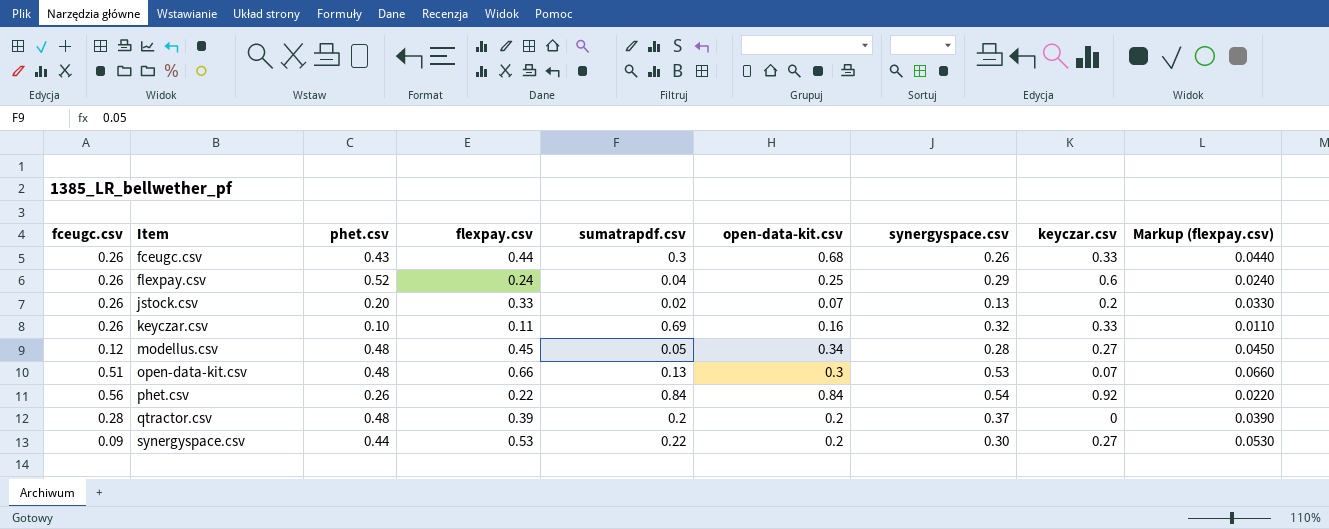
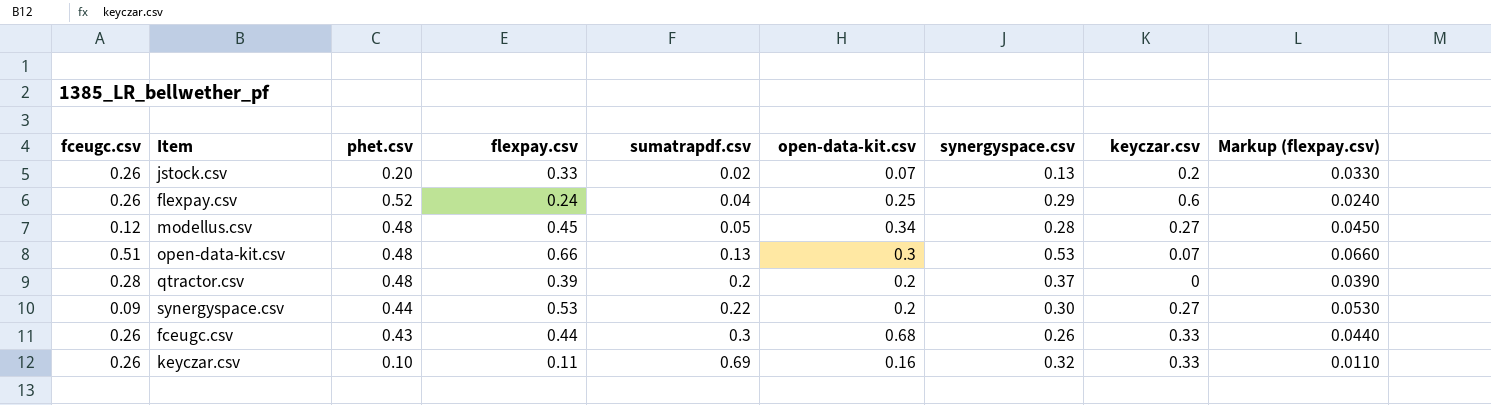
row order: Item ascending -> sumatrapdf.csv ascending
row phet.csv: 0.56 | 0.26 | 0.22 | 0.84 | 0.84 | 0.54 | 0.92 | 0.0220 -> none

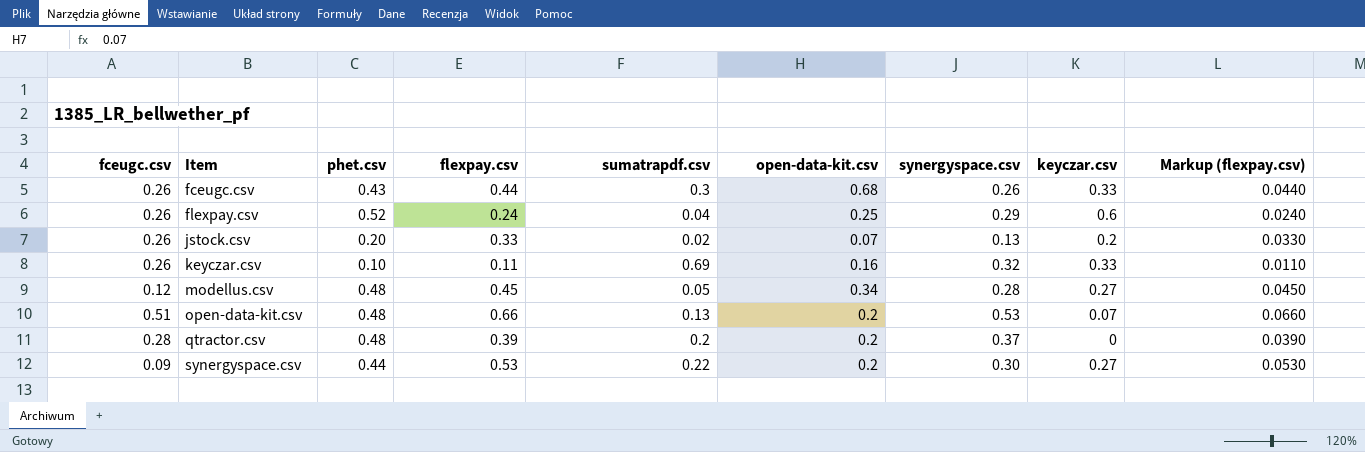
row order: sumatrapdf.csv ascending -> Item ascending
open-data-kit.csv | open-data-kit.csv: 0.3 -> 0.2

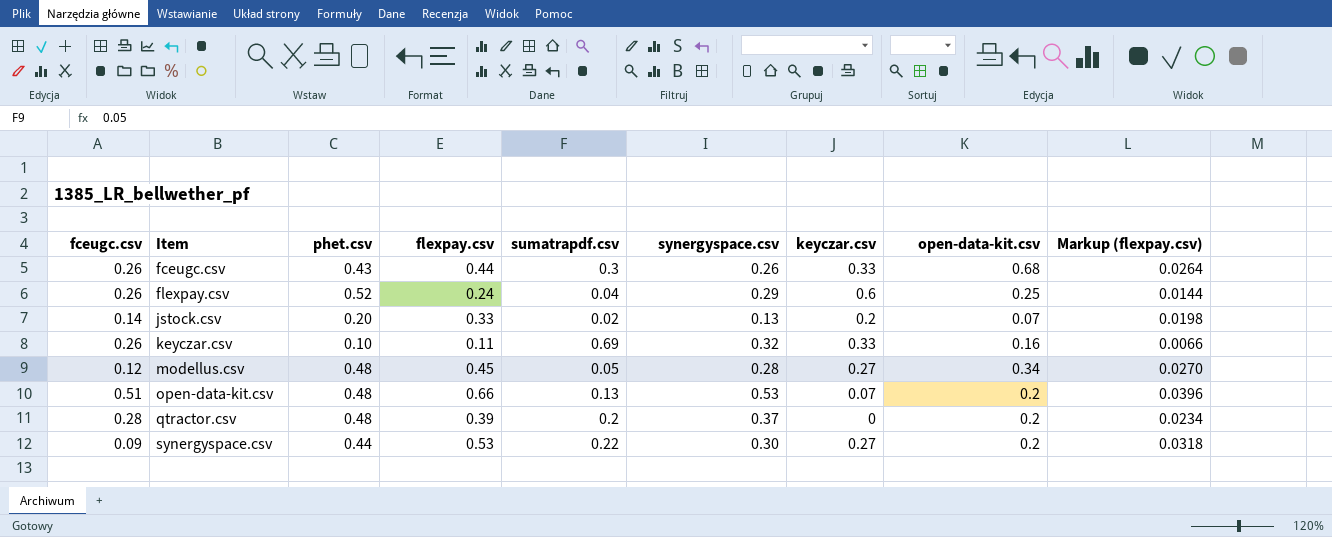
column open-data-kit.csv | position: 6 -> 8
column Markup (flexpay.csv) | formula: [flexpay.csv] * 0.1 -> [flexpay.csv] * 0.06
jstock.csv | fceugc.csv: 0.26 -> 0.14

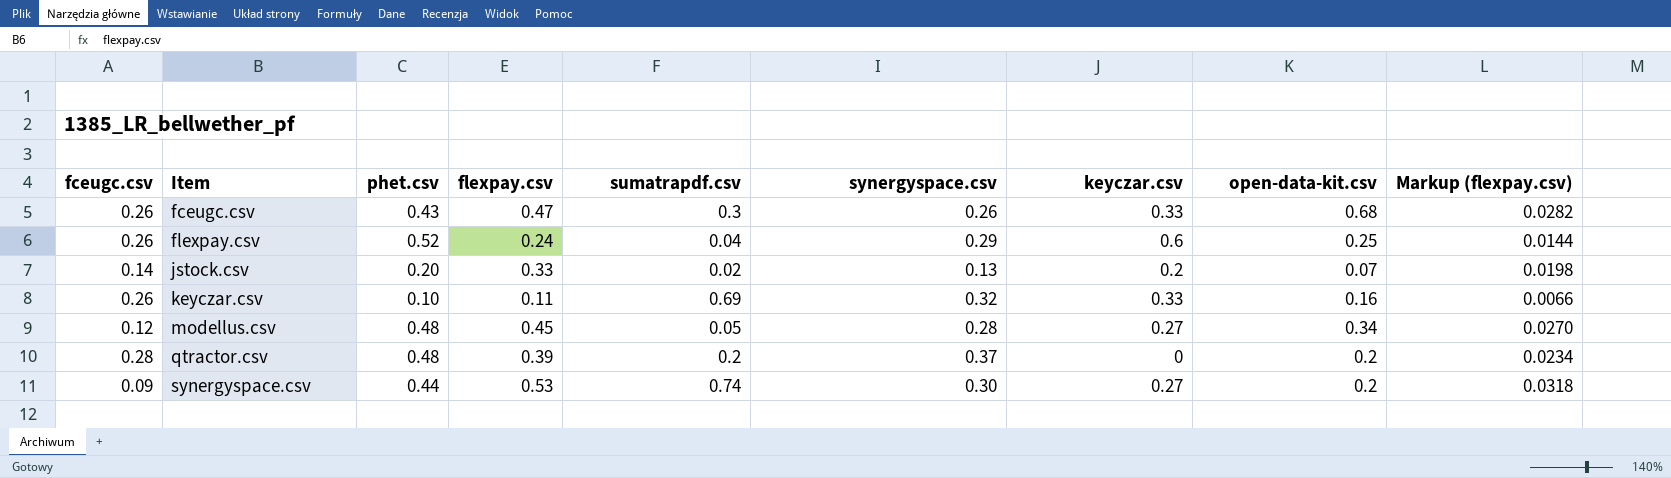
row open-data-kit.csv: 0.51 | 0.48 | 0.66 | 0.13 | 0.53 | 0.07 | 0.2 | 0.0396 -> none
fceugc.csv | flexpay.csv: 0.44 -> 0.47
fceugc.csv | Markup (flexpay.csv): 0.0264 -> 0.0282
synergyspace.csv | sumatrapdf.csv: 0.22 -> 0.74

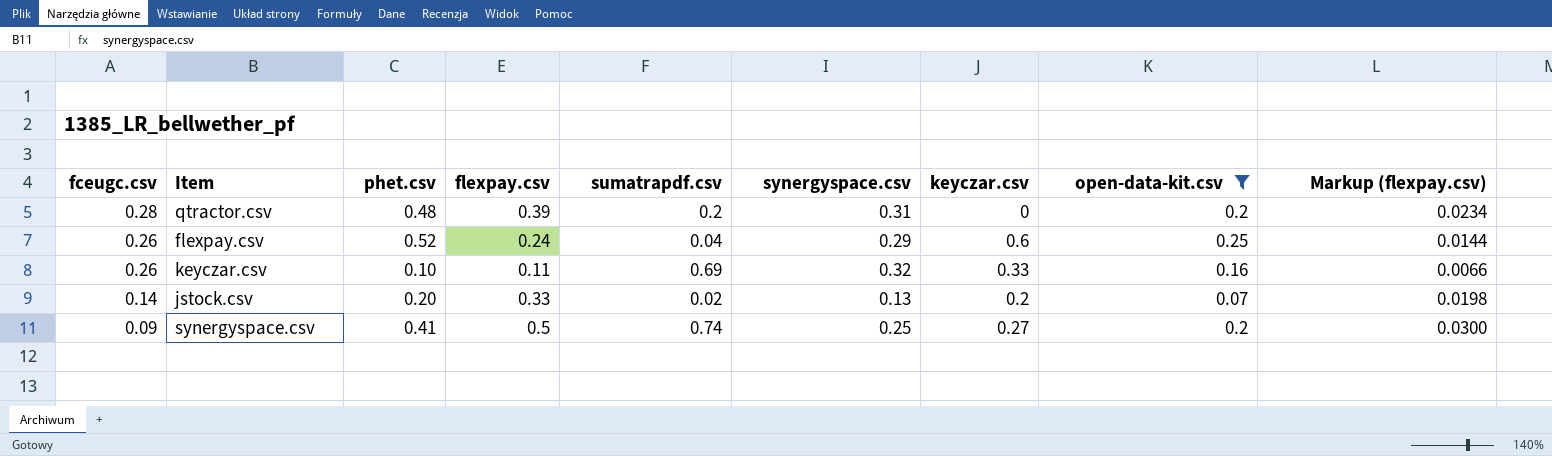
filter: none -> open-data-kit.csv <= 0.25
row order: Item ascending -> fceugc.csv descending
qtractor.csv | synergyspace.csv: 0.37 -> 0.31
synergyspace.csv | phet.csv: 0.44 -> 0.41
synergyspace.csv | flexpay.csv: 0.53 -> 0.5
synergyspace.csv | synergyspace.csv: 0.30 -> 0.25
synergyspace.csv | Markup (flexpay.csv): 0.0318 -> 0.0300

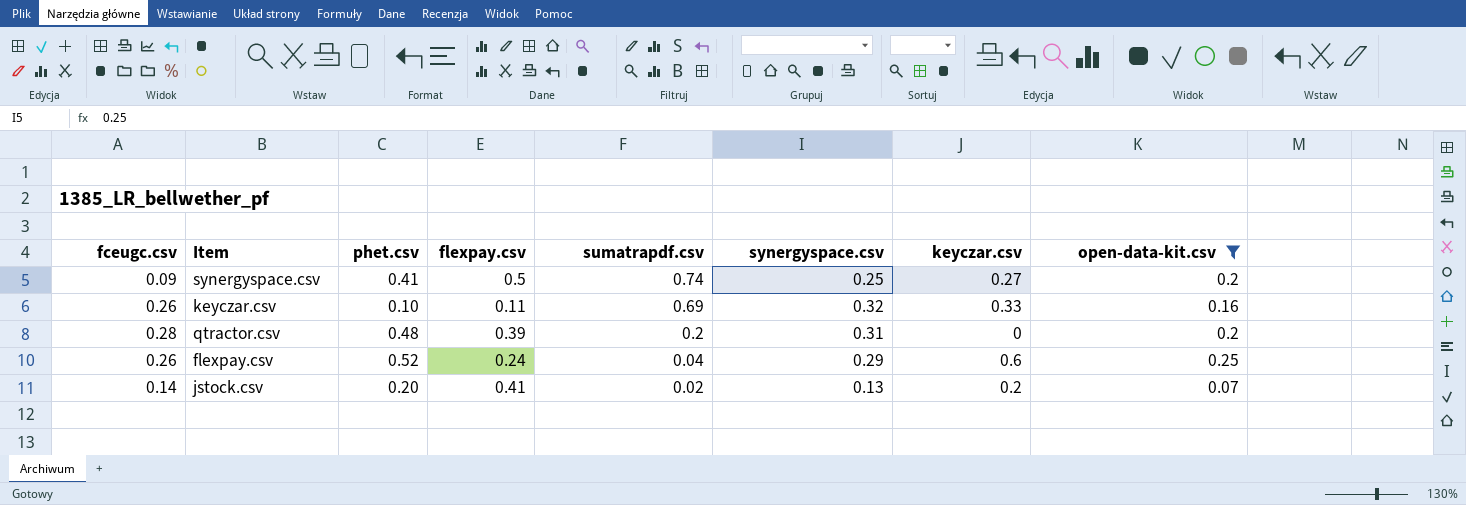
row order: fceugc.csv descending -> sumatrapdf.csv descending
column Markup (flexpay.csv) | formula: [flexpay.csv] * 0.06 -> none
jstock.csv | flexpay.csv: 0.33 -> 0.41

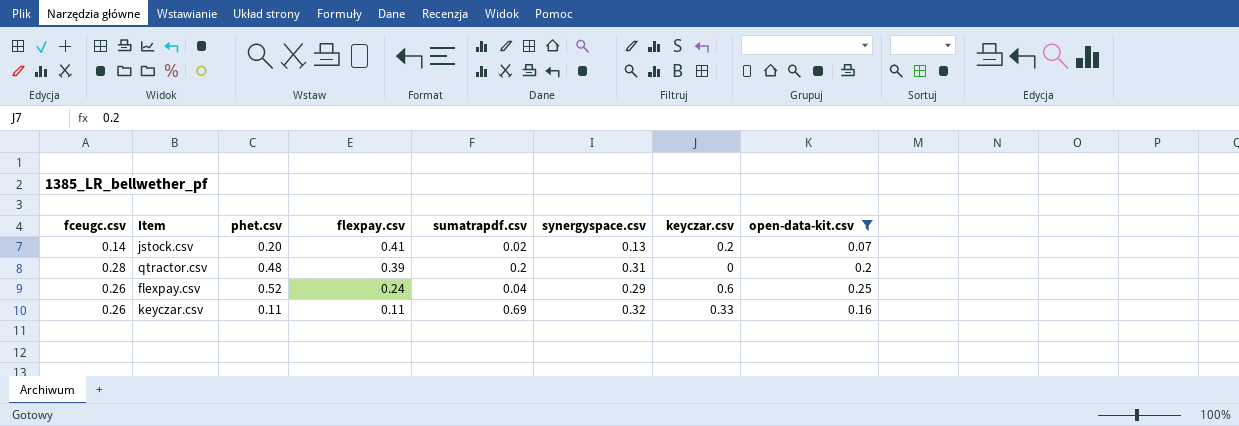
row order: sumatrapdf.csv descending -> flexpay.csv descending
row synergyspace.csv: 0.09 | 0.41 | 0.5 | 0.74 | 0.25 | 0.27 | 0.2 -> none
keyczar.csv | phet.csv: 0.10 -> 0.11

